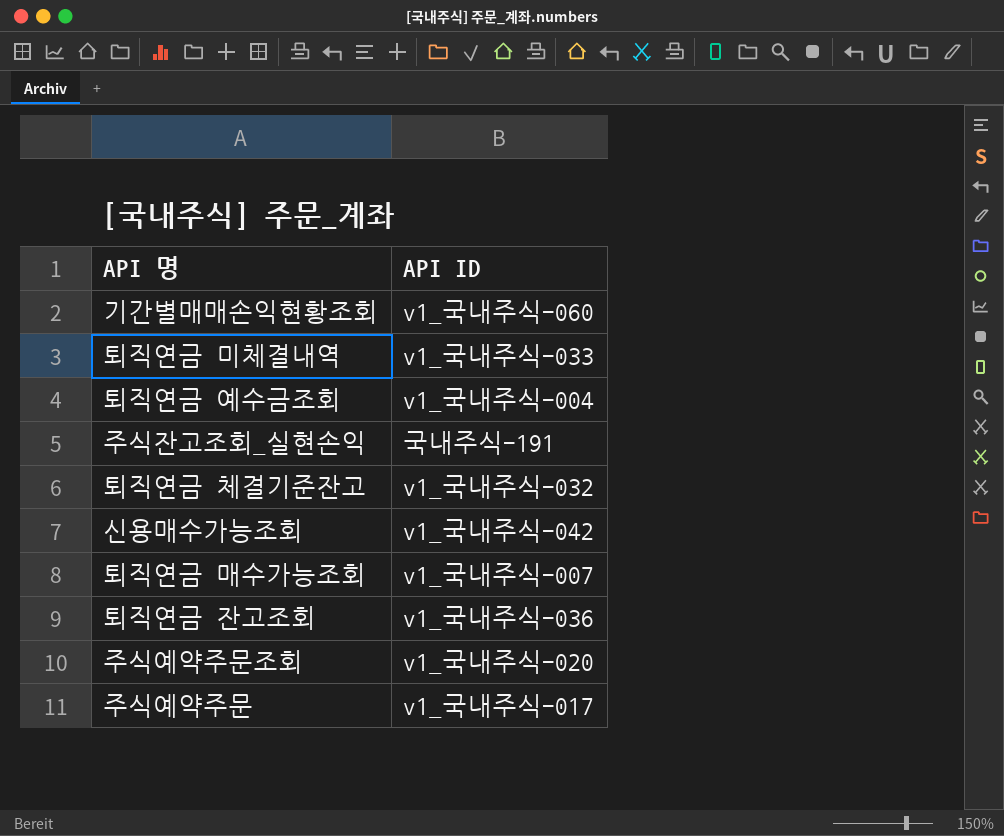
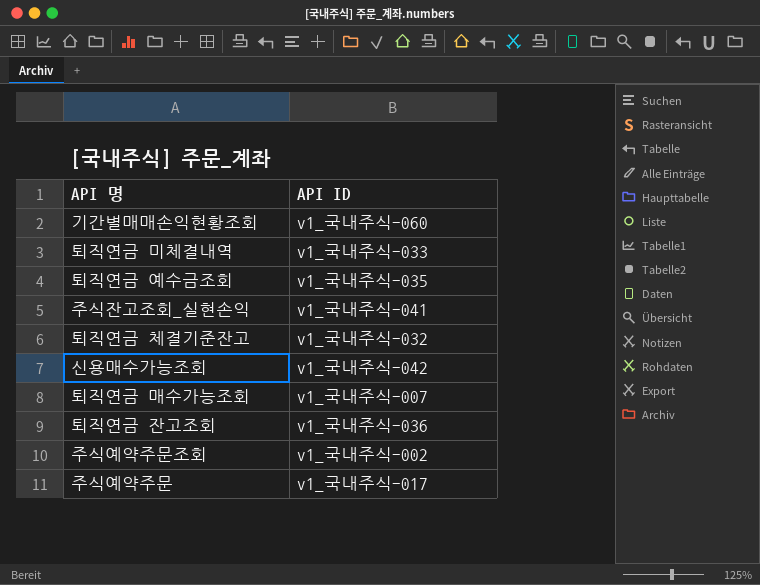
퇴직연금 예수금조회 | API ID: v1_국내주식-004 -> v1_국내주식-035
주식잔고조회_실현손익 | API ID: 국내주식-191 -> v1_국내주식-041
주식예약주문조회 | API ID: v1_국내주식-020 -> v1_국내주식-002

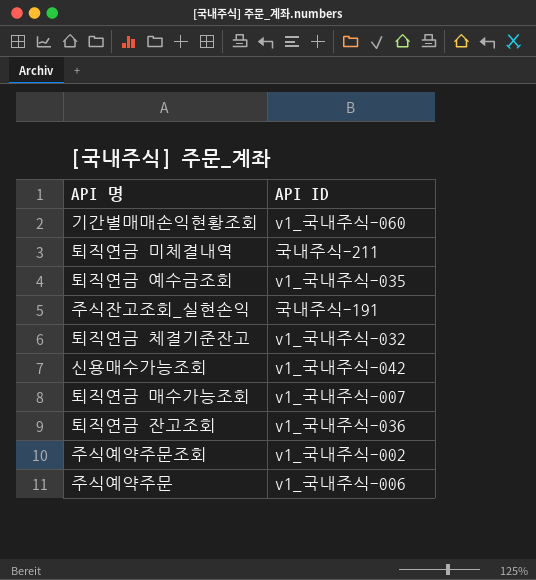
퇴직연금 미체결내역 | API ID: v1_국내주식-033 -> 국내주식-211
주식잔고조회_실현손익 | API ID: v1_국내주식-041 -> 국내주식-191
주식예약주문 | API ID: v1_국내주식-017 -> v1_국내주식-006

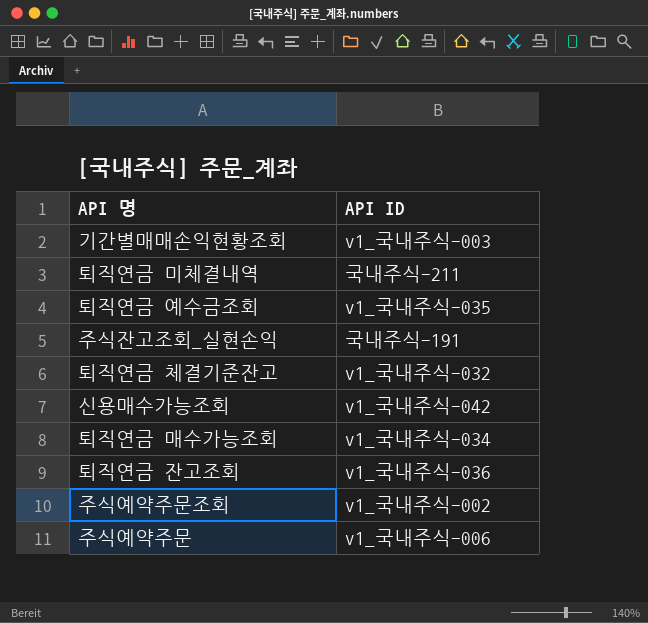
기간별매매손익현황조회 | API ID: v1_국내주식-060 -> v1_국내주식-003
퇴직연금 매수가능조회 | API ID: v1_국내주식-007 -> v1_국내주식-034

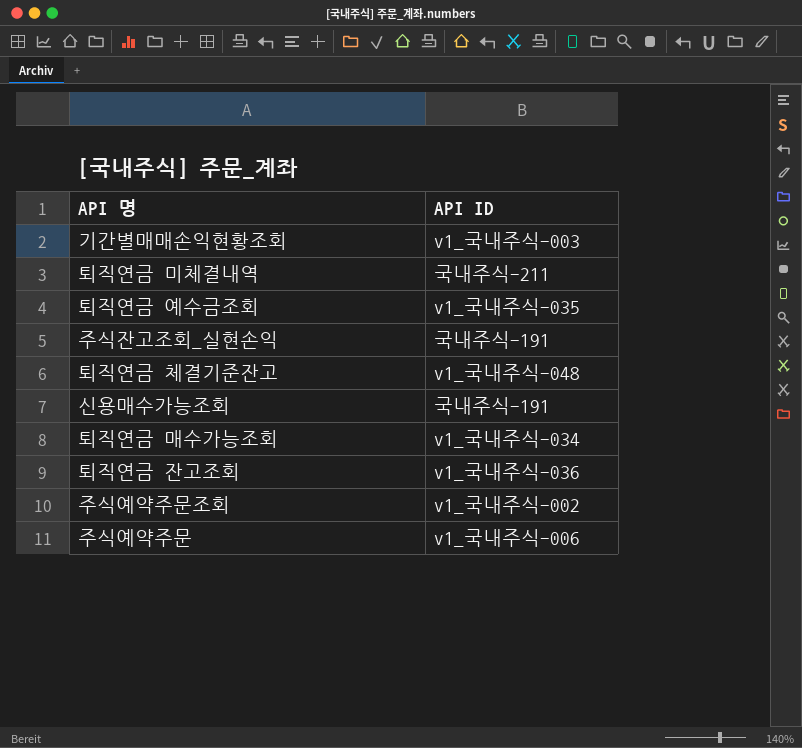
퇴직연금 체결기준잔고 | API ID: v1_국내주식-032 -> v1_국내주식-048
신용매수가능조회 | API ID: v1_국내주식-042 -> 국내주식-191

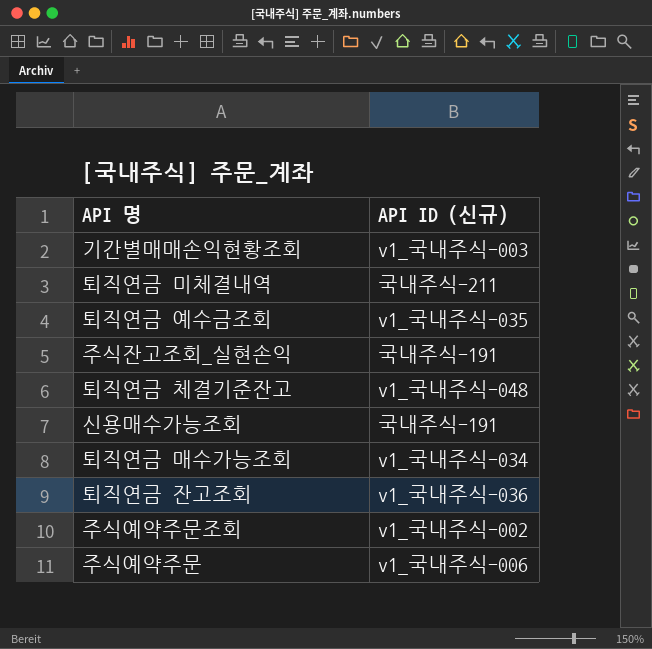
column name: API ID -> API ID (신규)

